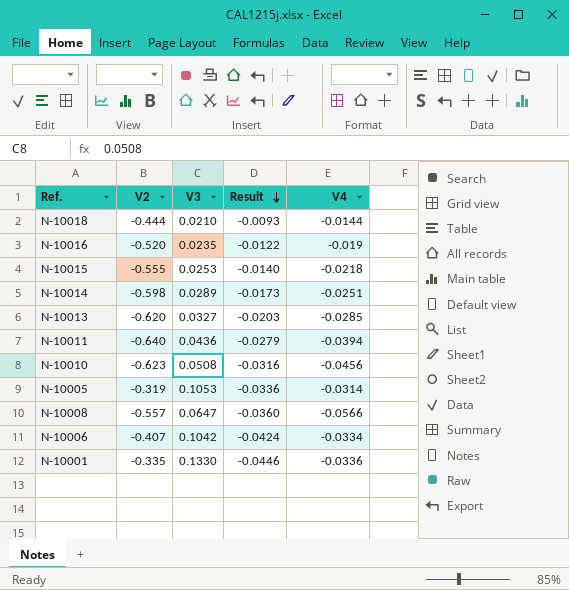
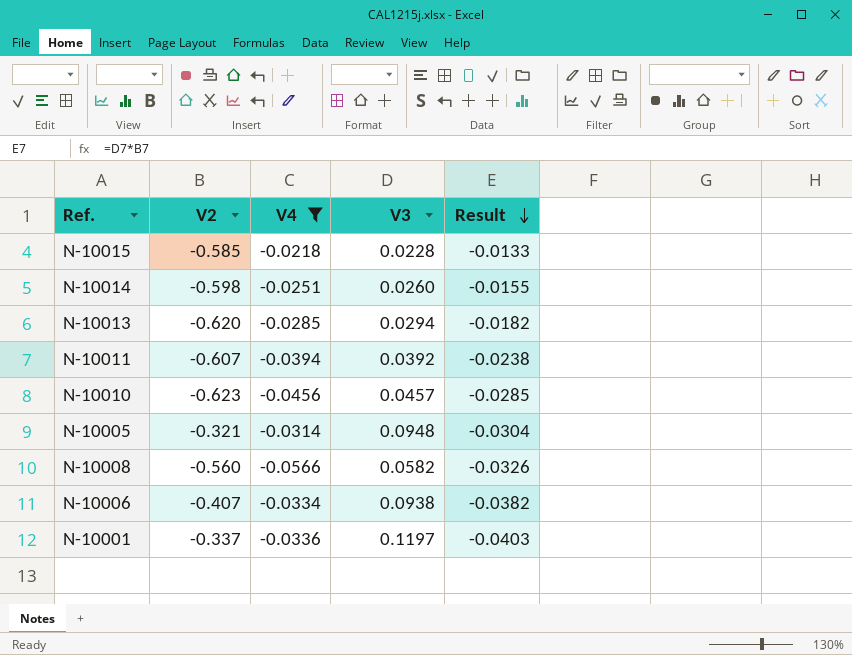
filter: none -> V4 <= -0.0218
column V4 | position: 5 -> 3
N-10015 | V2: -0.555 -> -0.585
N-10015 | V3: 0.0253 -> 0.0228
N-10015 | Result: -0.0140 -> -0.0133
N-10014 | V3: 0.0289 -> 0.0260
N-10014 | Result: -0.0173 -> -0.0155
N-10013 | V3: 0.0327 -> 0.0294
N-10013 | Result: -0.0203 -> -0.0182
N-10011 | V2: -0.640 -> -0.607
N-10011 | V3: 0.0436 -> 0.0392
N-10011 | Result: -0.0279 -> -0.0238
N-10010 | V3: 0.0508 -> 0.0457
N-10010 | Result: -0.0316 -> -0.0285
N-10005 | V2: -0.319 -> -0.321
N-10005 | V3: 0.1053 -> 0.0948
N-10005 | Result: -0.0336 -> -0.0304
N-10008 | V2: -0.557 -> -0.560
N-10008 | V3: 0.0647 -> 0.0582
N-10008 | Result: -0.0360 -> -0.0326
N-10006 | V3: 0.1042 -> 0.0938
N-10006 | Result: -0.0424 -> -0.0382
N-10001 | V2: -0.335 -> -0.337
N-10001 | V3: 0.1330 -> 0.1197
N-10001 | Result: -0.0446 -> -0.0403

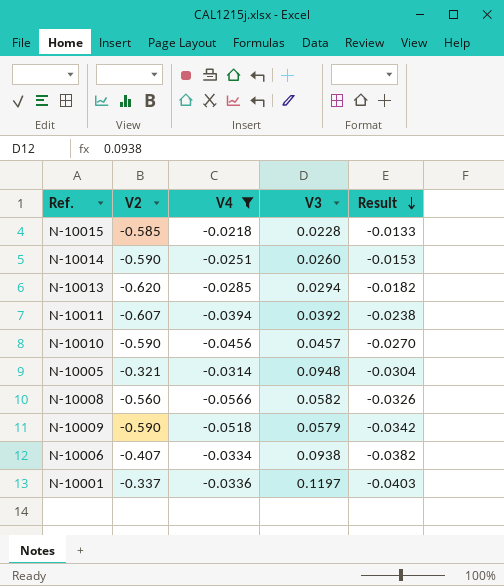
N-10014 | V2: -0.598 -> -0.590
N-10014 | Result: -0.0155 -> -0.0153
N-10010 | V2: -0.623 -> -0.590
N-10010 | Result: -0.0285 -> -0.0270
row N-10009: none -> -0.590 | -0.0518 | 0.0579 | -0.0342

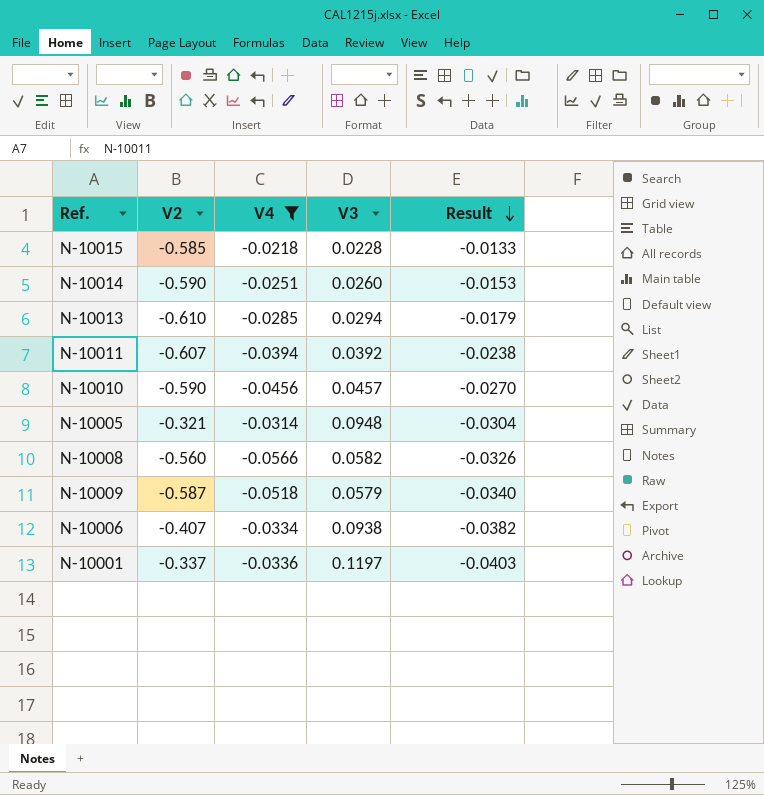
N-10013 | V2: -0.620 -> -0.610
N-10013 | Result: -0.0182 -> -0.0179
N-10009 | V2: -0.590 -> -0.587
N-10009 | Result: -0.0342 -> -0.0340

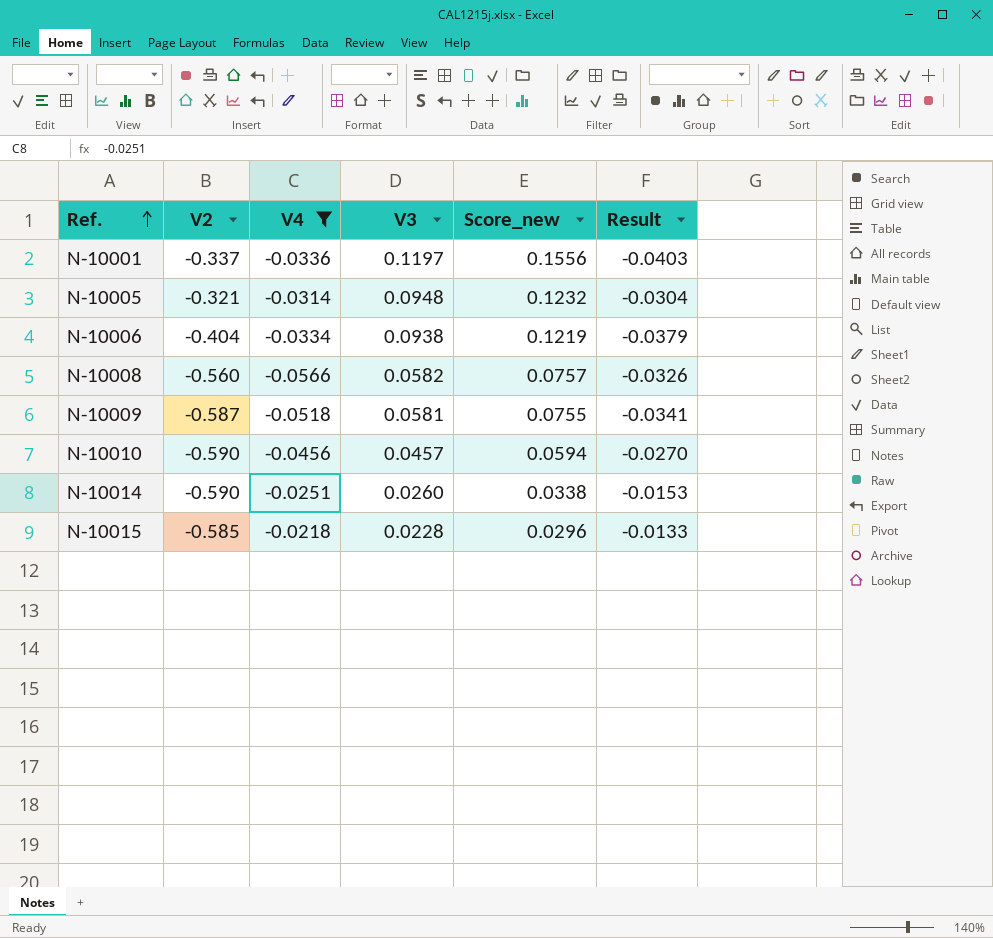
row order: Result descending -> Ref. ascending
column Score_new | formula: none -> [V3] * 1.3
row N-10013: -0.610 | -0.0285 | 0.0294 | -0.0179 -> none
row N-10011: -0.607 | -0.0394 | 0.0392 | -0.0238 -> none
N-10006 | V2: -0.407 -> -0.404
N-10006 | Result: -0.0382 -> -0.0379
N-10009 | V3: 0.0579 -> 0.0581
N-10009 | Result: -0.0340 -> -0.0341

